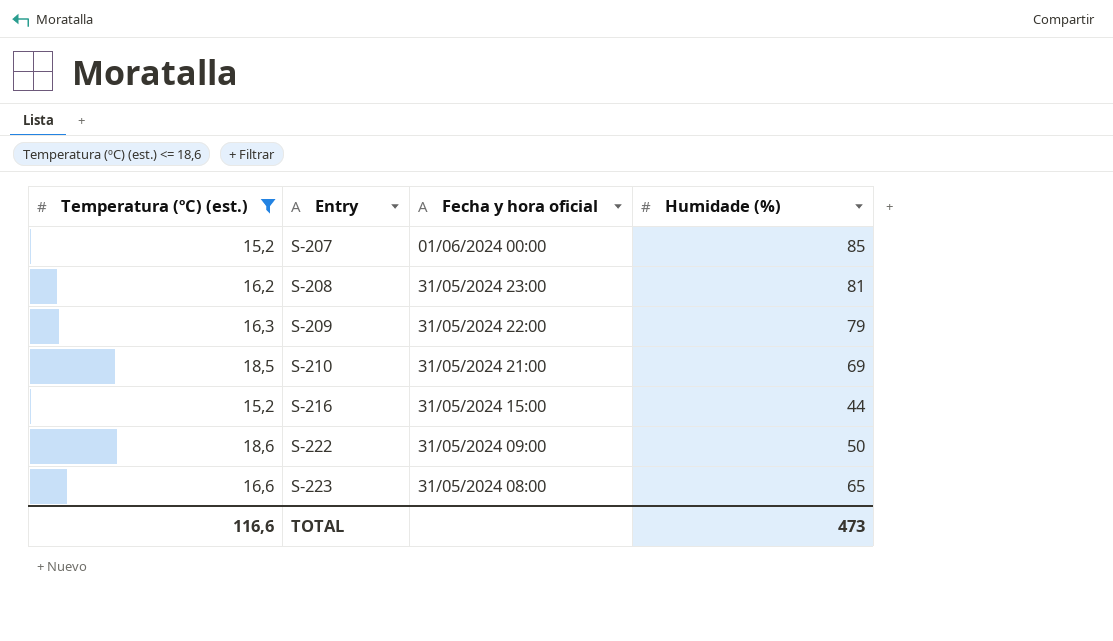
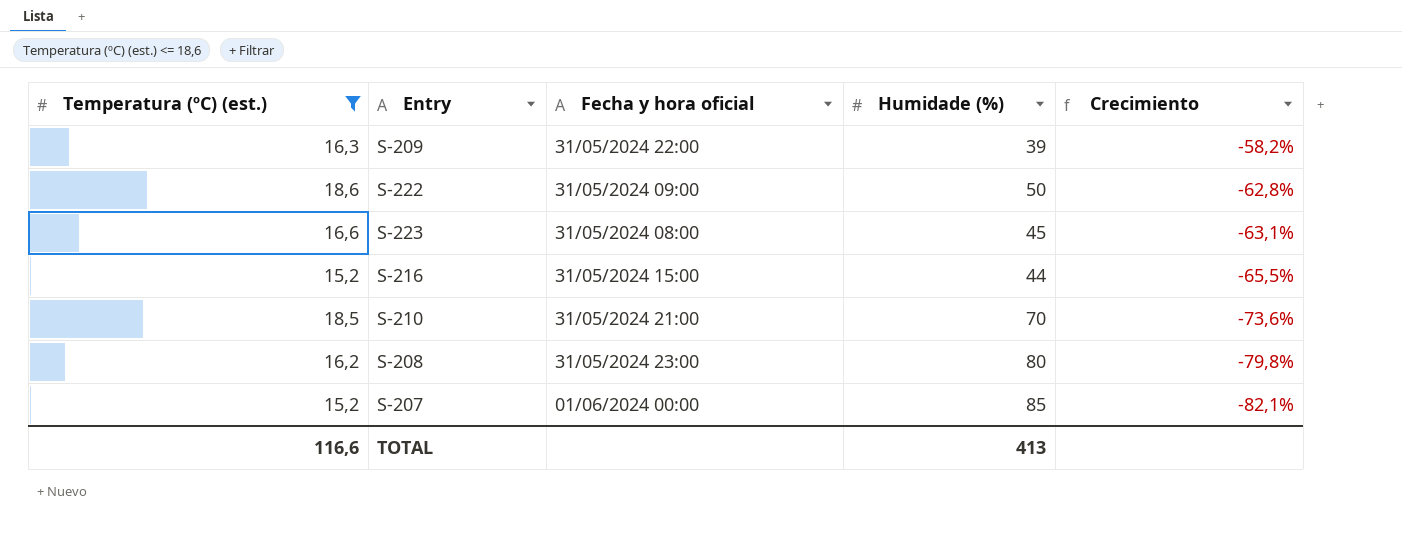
row order: Entry ascending -> Crecimiento descending
column Crecimiento | formula: none -> ([Temperatura (ºC) (est.)] - [Humidade (%)]) / [Humidade (%)]
S-209 | Humidade (%): 79 -> 39
S-223 | Humidade (%): 65 -> 45
S-210 | Humidade (%): 69 -> 70
S-208 | Humidade (%): 81 -> 80
TOTAL | Humidade (%): 473 -> 413

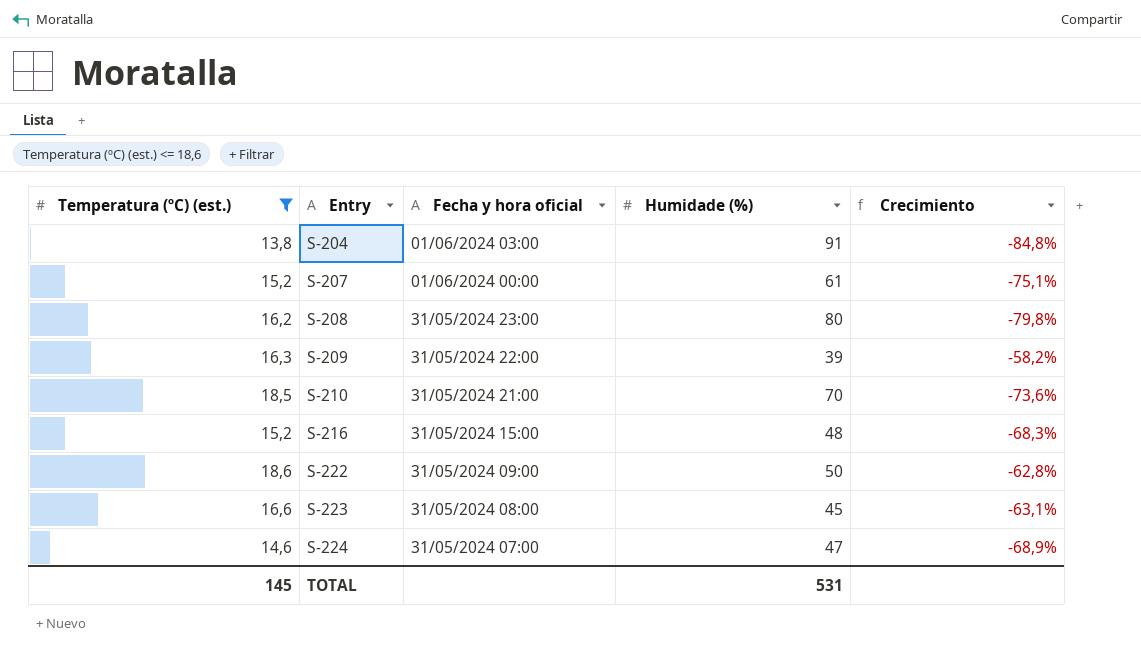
row order: Crecimiento descending -> Entry ascending
row S-204: none -> 13,8 | 01/06/2024 03:00 | 91 | -84,8%
S-207 | Humidade (%): 85 -> 61
S-207 | Crecimiento: -82,1% -> -75,1%
S-216 | Humidade (%): 44 -> 48
S-216 | Crecimiento: -65,5% -> -68,3%
row S-224: none -> 14,6 | 31/05/2024 07:00 | 47 | -68,9%
TOTAL | Temperatura (ºC) (est.): 116,6 -> 145
TOTAL | Humidade (%): 413 -> 531

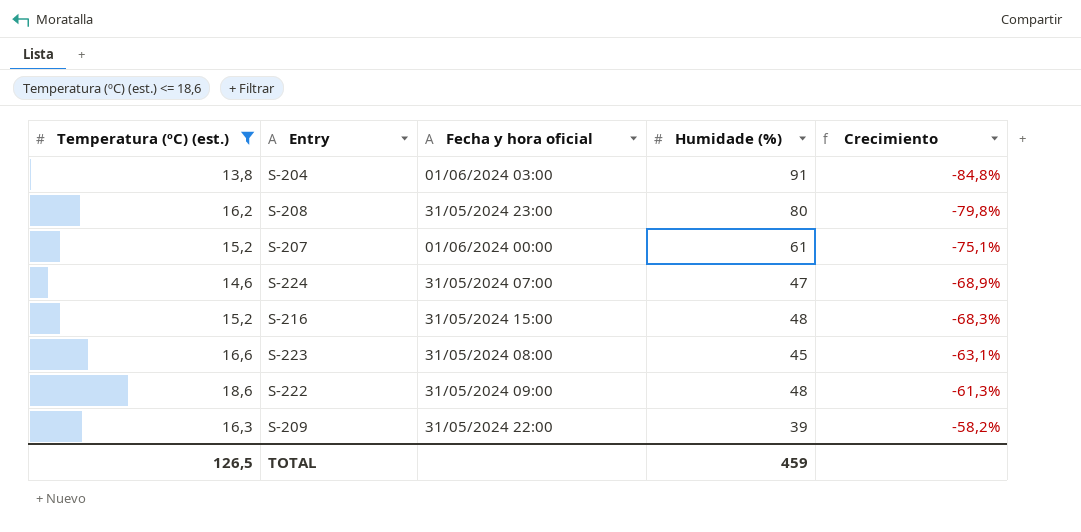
row order: Entry ascending -> Crecimiento ascending
row S-210: 18,5 | 31/05/2024 21:00 | 70 | -73,6% -> none
S-222 | Humidade (%): 50 -> 48
S-222 | Crecimiento: -62,8% -> -61,3%
TOTAL | Temperatura (ºC) (est.): 145 -> 126,5
TOTAL | Humidade (%): 531 -> 459

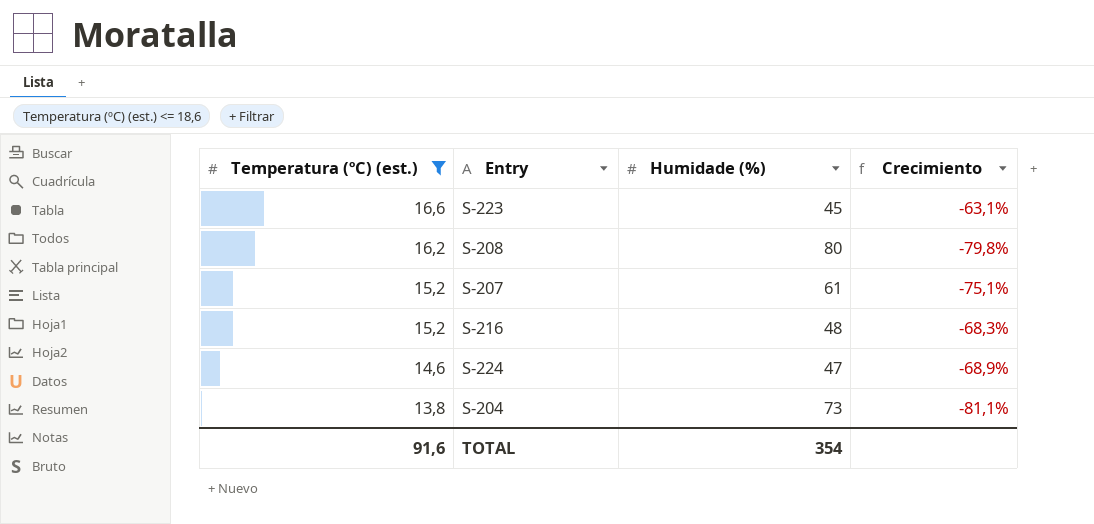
row order: Crecimiento ascending -> Temperatura (ºC) (est.) descending
column Fecha y hora oficial | position: 3 -> none
row S-222: 18,6 | 31/05/2024 09:00 | 48 | -61,3% -> none
row S-209: 16,3 | 31/05/2024 22:00 | 39 | -58,2% -> none
S-204 | Humidade (%): 91 -> 73
S-204 | Crecimiento: -84,8% -> -81,1%
TOTAL | Temperatura (ºC) (est.): 126,5 -> 91,6
TOTAL | Humidade (%): 459 -> 354

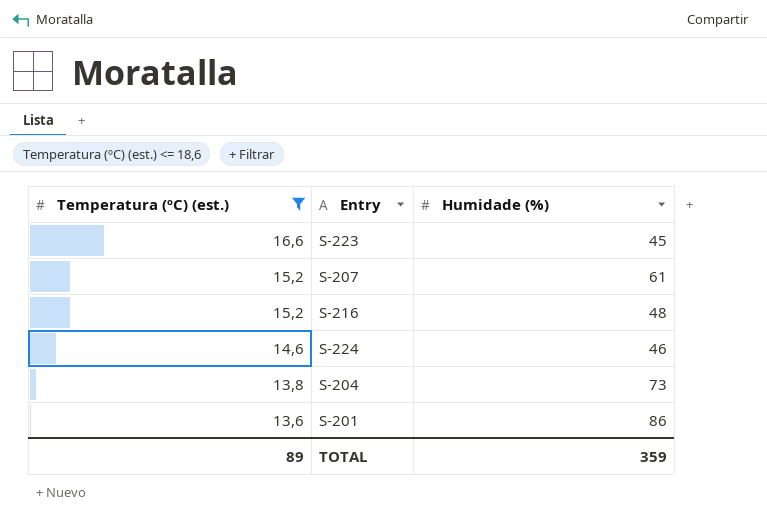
column Crecimiento | formula: ([Temperatura (ºC) (est.)] - [Humidade (%)]) / [Humidade (%)] -> none
row S-208: 16,2 | 80 | -79,8% -> none
S-224 | Humidade (%): 47 -> 46
row S-201: none -> 13,6 | 86
TOTAL | Temperatura (ºC) (est.): 91,6 -> 89
TOTAL | Humidade (%): 354 -> 359

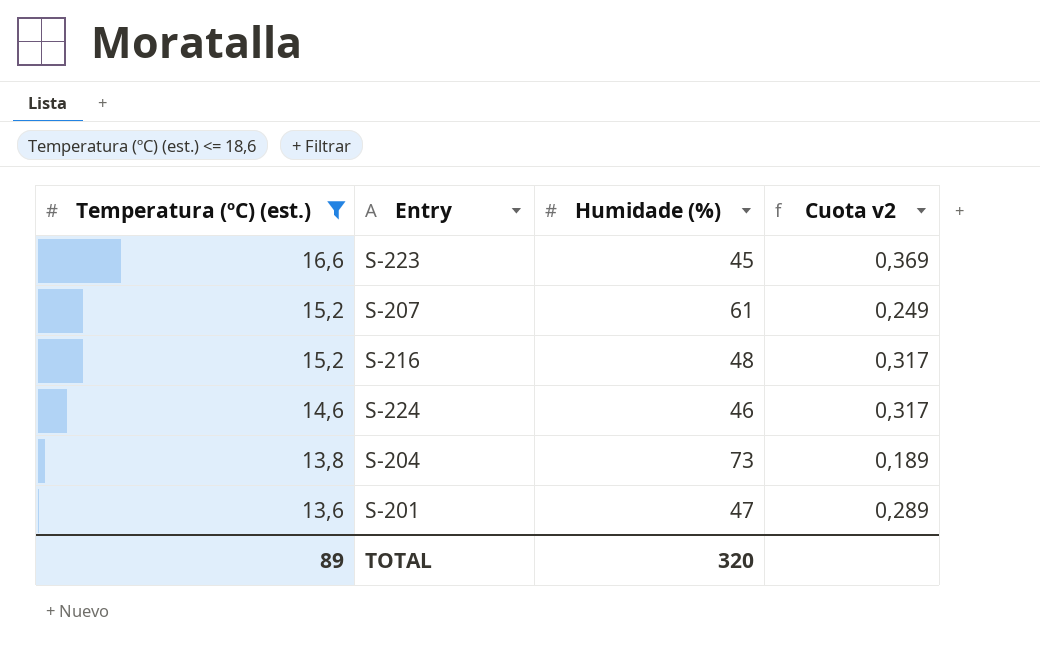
column Cuota v2 | formula: none -> [Temperatura (ºC) (est.)] / [Humidade (%)]
S-201 | Humidade (%): 86 -> 47
TOTAL | Humidade (%): 359 -> 320

